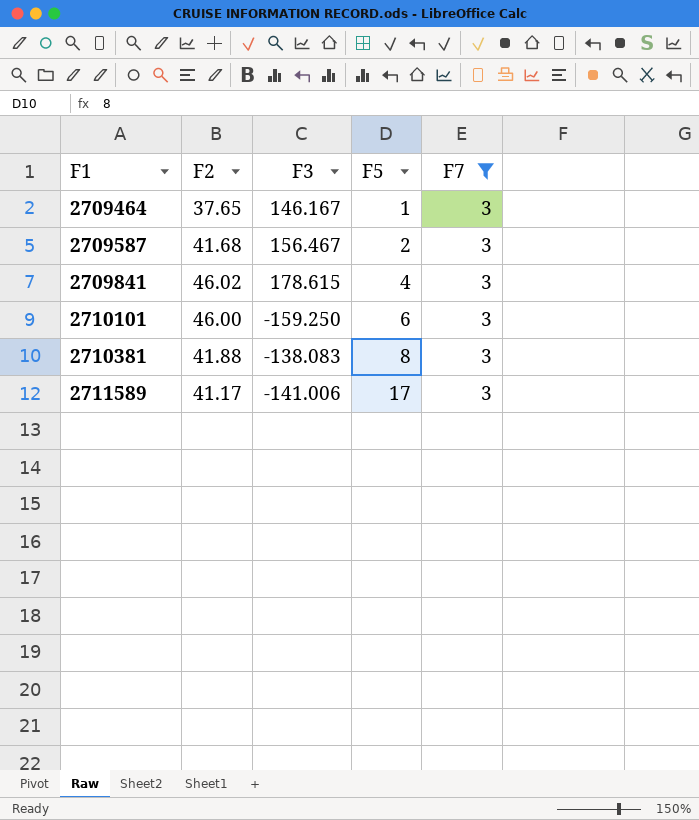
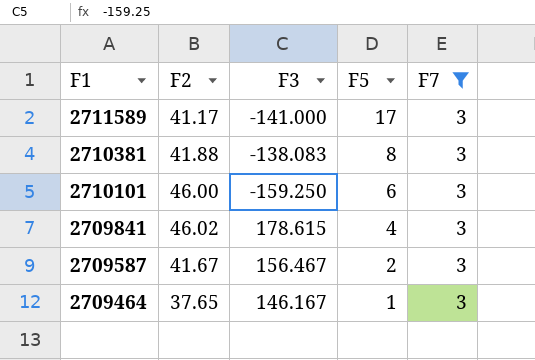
row order: F1 ascending -> F1 descending
2711589 | F3: -141.006 -> -141.000
2709587 | F2: 41.68 -> 41.67

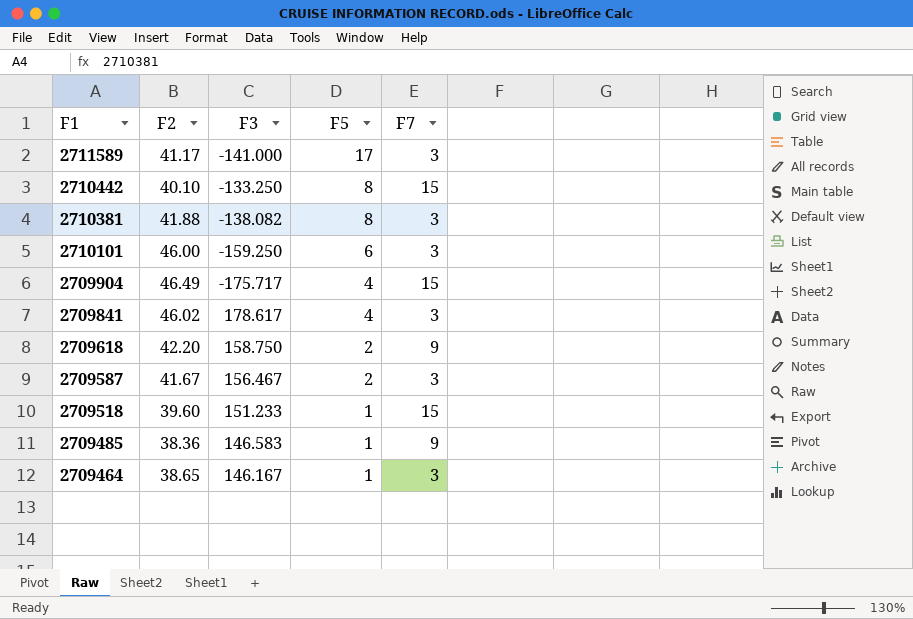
filter: F7 = 3 -> none
2710381 | F3: -138.083 -> -138.082
2709841 | F3: 178.615 -> 178.617
2709464 | F2: 37.65 -> 38.65

